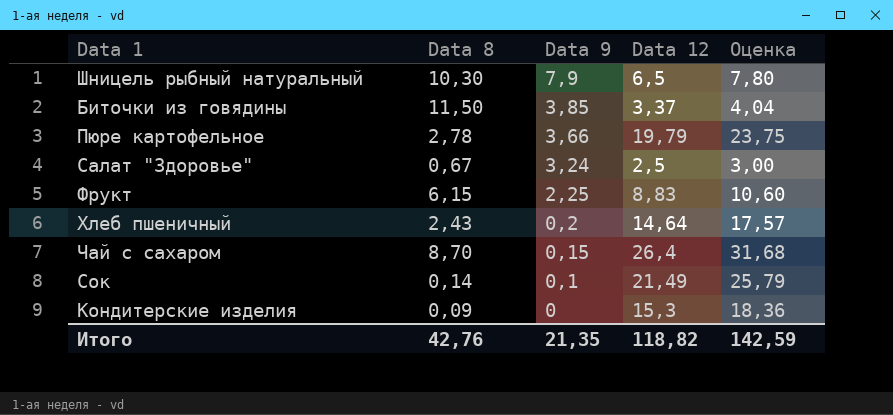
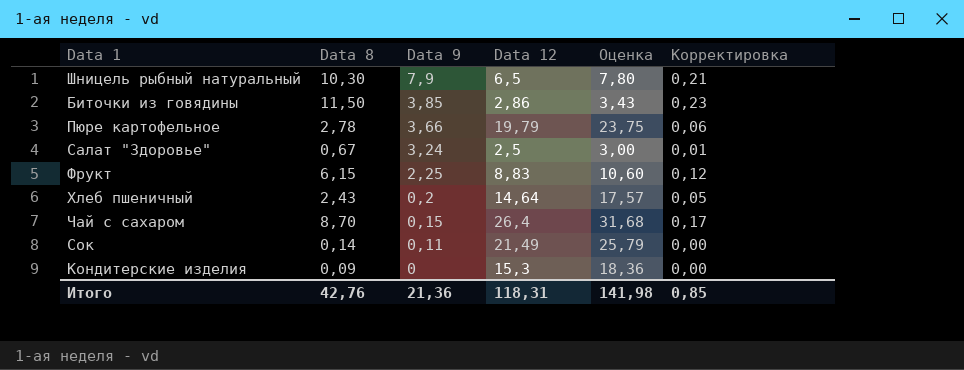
column Корректировка | formula: none -> [Data 8] * 0,02
Биточки из говядины | Data 12: 3,37 -> 2,86
Биточки из говядины | Оценка: 4,04 -> 3,43
Сок | Data 9: 0,1 -> 0,11
Итого | Data 9: 21,35 -> 21,36
Итого | Data 12: 118,82 -> 118,31
Итого | Оценка: 142,59 -> 141,98

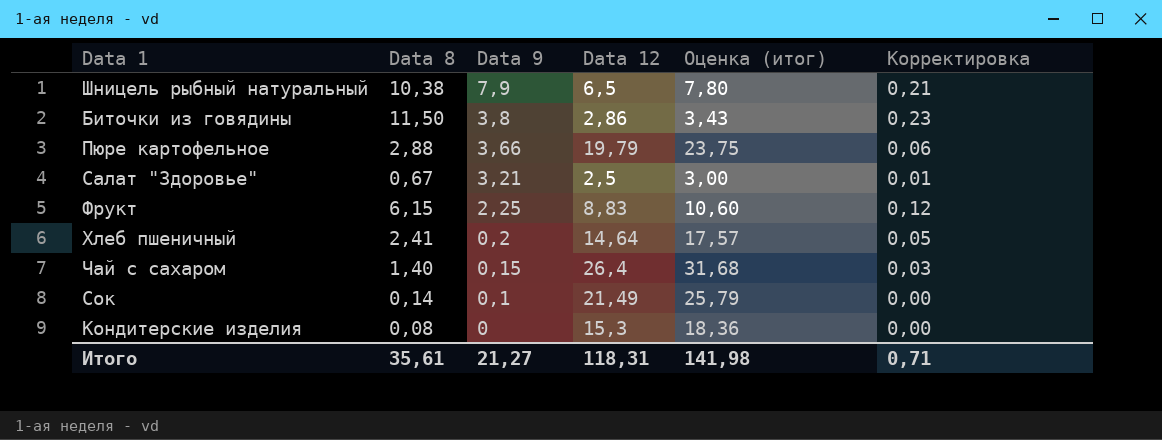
column name: Оценка -> Оценка (итог)
Шницель рыбный натуральный | Data 8: 10,30 -> 10,38
Биточки из говядины | Data 9: 3,85 -> 3,8
Пюре картофельное | Data 8: 2,78 -> 2,88
Салат "Здоровье" | Data 9: 3,24 -> 3,21
Хлеб пшеничный | Data 8: 2,43 -> 2,41
Чай с сахаром | Data 8: 8,70 -> 1,40
Чай с сахаром | Корректировка: 0,17 -> 0,03
Сок | Data 9: 0,11 -> 0,1
Кондитерские изделия | Data 8: 0,09 -> 0,08
Итого | Data 8: 42,76 -> 35,61
Итого | Data 9: 21,36 -> 21,27
Итого | Корректировка: 0,85 -> 0,71

